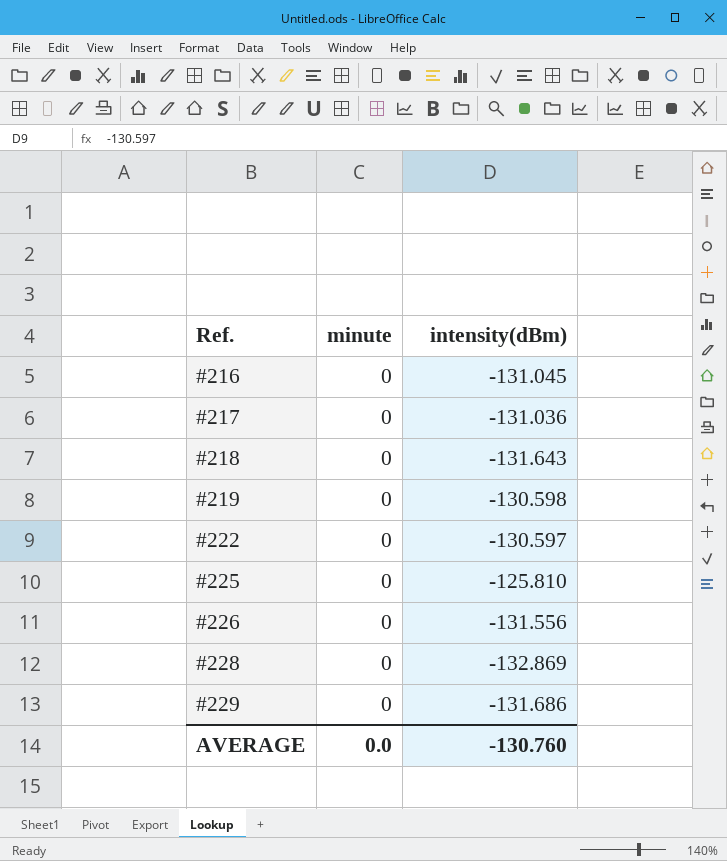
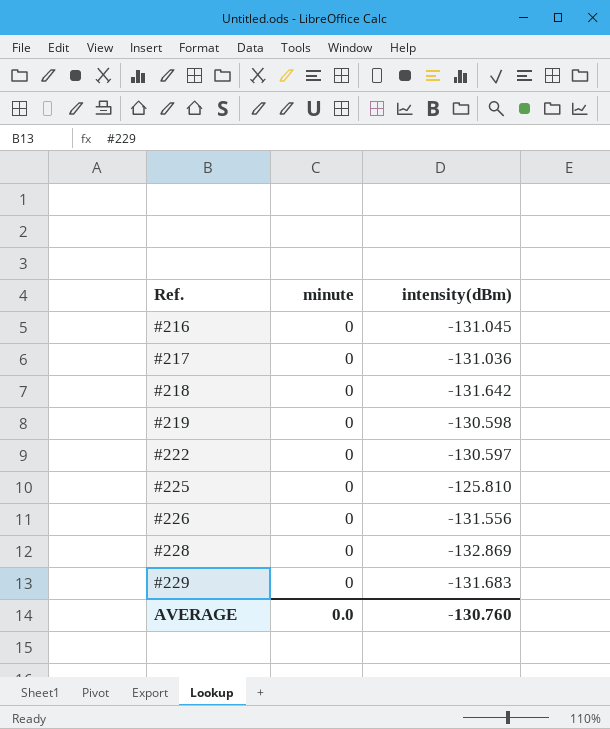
#218 | intensity(dBm): -131.643 -> -131.642
#229 | intensity(dBm): -131.686 -> -131.683

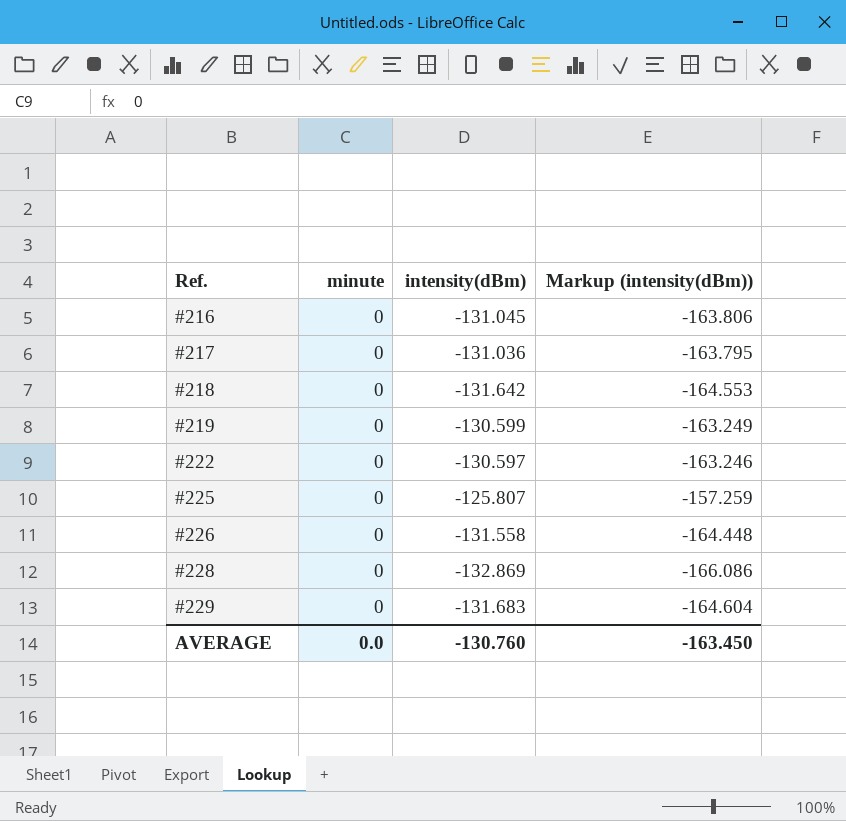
column Markup (intensity(dBm)) | formula: none -> [intensity(dBm)] * 1.25
#219 | intensity(dBm): -130.598 -> -130.599
#225 | intensity(dBm): -125.810 -> -125.807
#226 | intensity(dBm): -131.556 -> -131.558

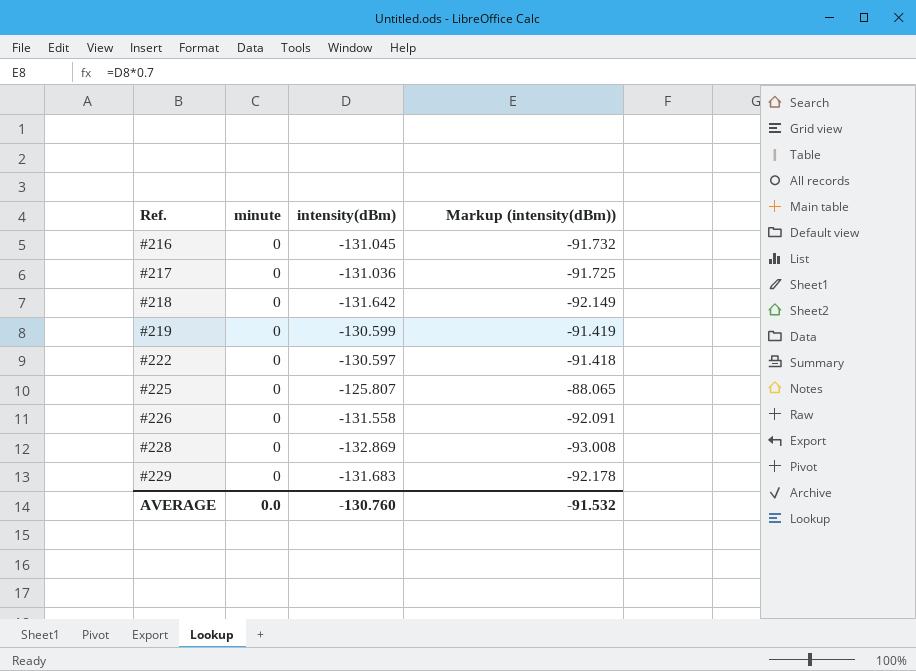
column Markup (intensity(dBm)) | formula: [intensity(dBm)] * 1.25 -> [intensity(dBm)] * 0.7
AVERAGE | Markup (intensity(dBm)): -163.450 -> -91.532

